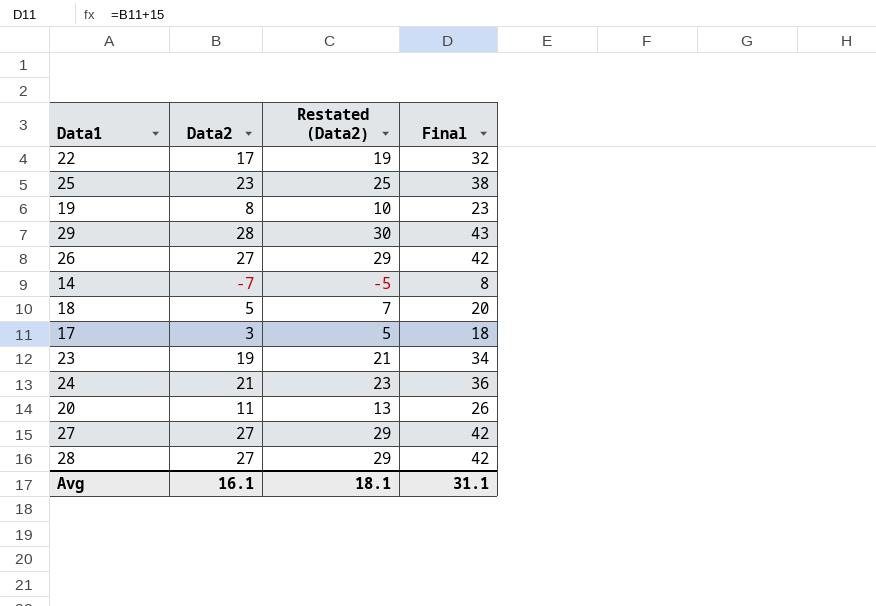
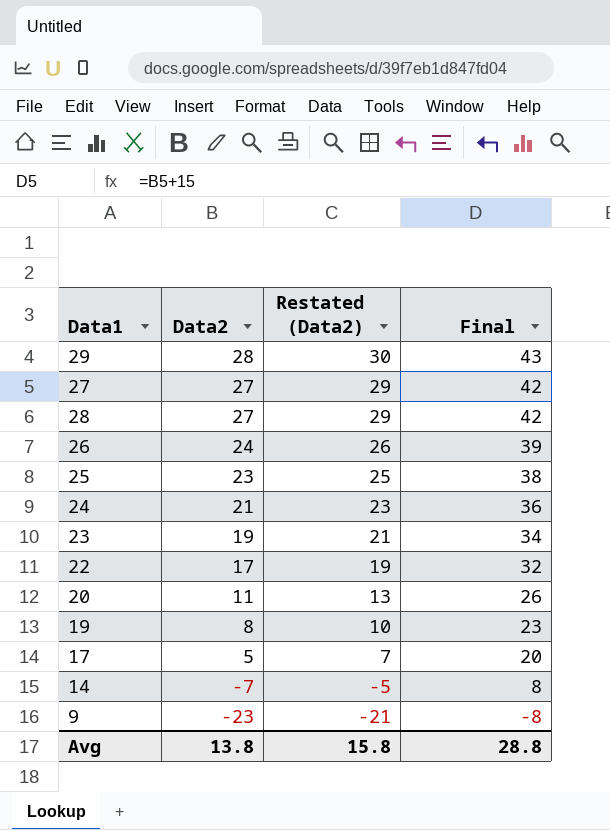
row order: none -> Data2 descending
row 18: 5 | 7 | 20 -> none
26 | Data2: 27 -> 24
26 | Restated (Data2): 29 -> 26
26 | Final: 42 -> 39
17 | Data2: 3 -> 5
17 | Restated (Data2): 5 -> 7
17 | Final: 18 -> 20
row 9: none -> -23 | -21 | -8
Avg | Data2: 16.1 -> 13.8
Avg | Restated (Data2): 18.1 -> 15.8
Avg | Final: 31.1 -> 28.8

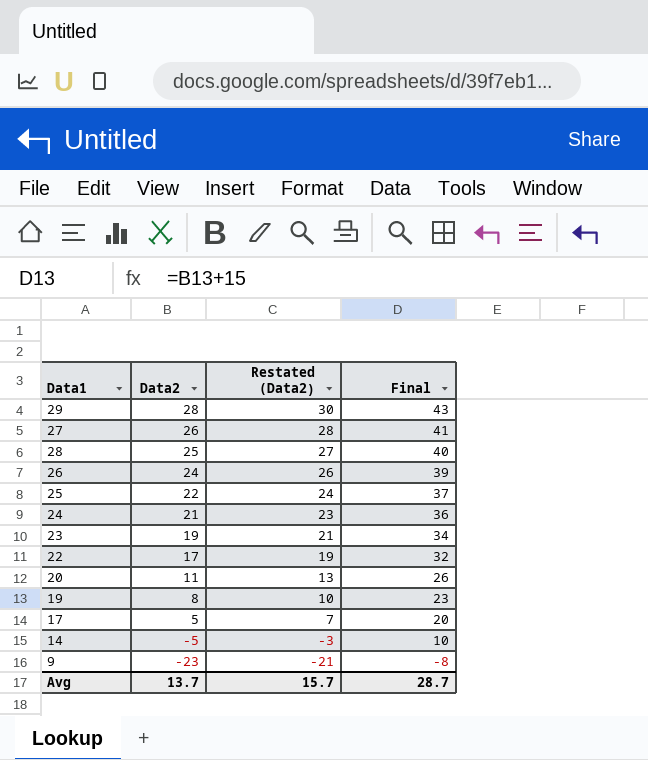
27 | Data2: 27 -> 26
27 | Restated (Data2): 29 -> 28
27 | Final: 42 -> 41
28 | Data2: 27 -> 25
28 | Restated (Data2): 29 -> 27
28 | Final: 42 -> 40
25 | Data2: 23 -> 22
25 | Restated (Data2): 25 -> 24
25 | Final: 38 -> 37
14 | Data2: -7 -> -5
14 | Restated (Data2): -5 -> -3
14 | Final: 8 -> 10
Avg | Data2: 13.8 -> 13.7
Avg | Restated (Data2): 15.8 -> 15.7
Avg | Final: 28.8 -> 28.7

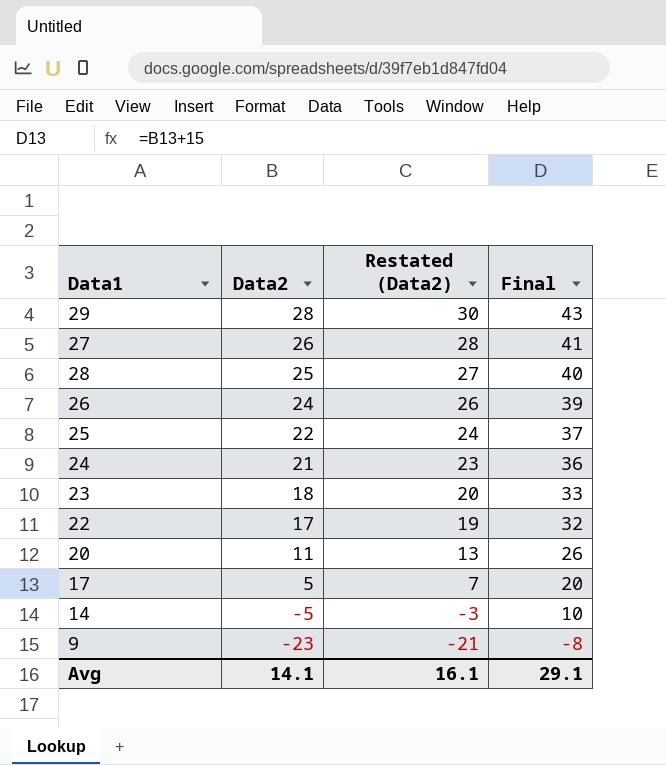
row 19: 8 | 10 | 23 -> none
23 | Data2: 19 -> 18
23 | Restated (Data2): 21 -> 20
23 | Final: 34 -> 33
Avg | Data2: 13.7 -> 14.1
Avg | Restated (Data2): 15.7 -> 16.1
Avg | Final: 28.7 -> 29.1

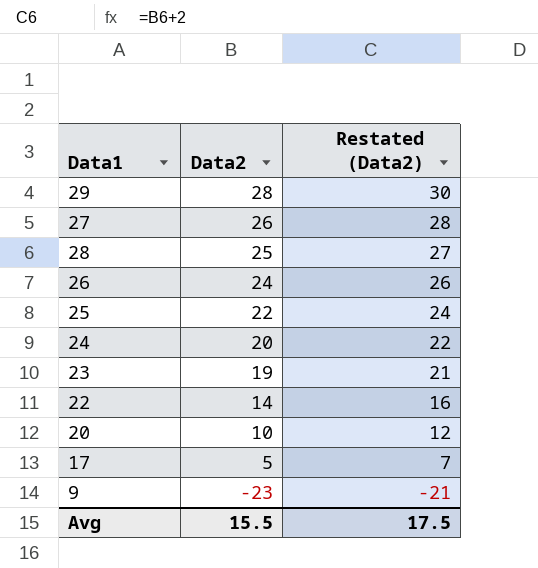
column Final | formula: [Data2] + 15 -> none
row 14: -5 | -3 | 10 -> none
24 | Data2: 21 -> 20
24 | Restated (Data2): 23 -> 22
23 | Data2: 18 -> 19
23 | Restated (Data2): 20 -> 21
22 | Data2: 17 -> 14
22 | Restated (Data2): 19 -> 16
20 | Data2: 11 -> 10
20 | Restated (Data2): 13 -> 12
Avg | Data2: 14.1 -> 15.5
Avg | Restated (Data2): 16.1 -> 17.5

